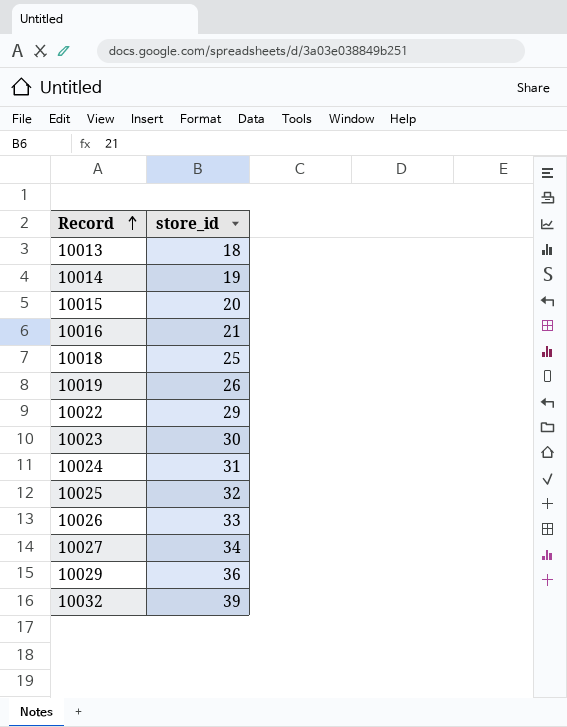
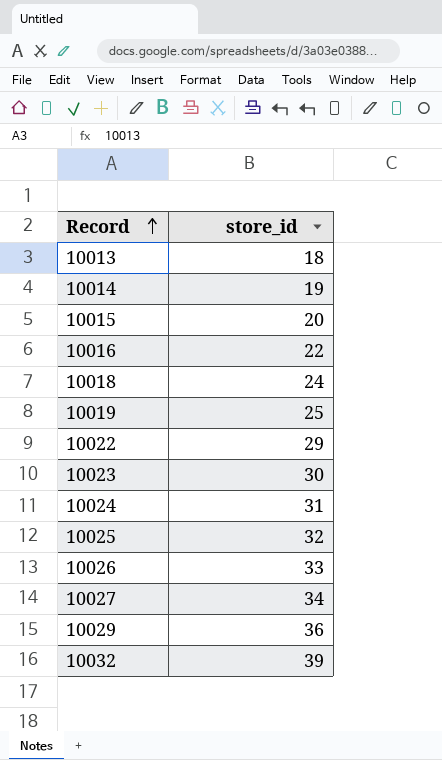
10016 | store_id: 21 -> 22
10018 | store_id: 25 -> 24
10019 | store_id: 26 -> 25

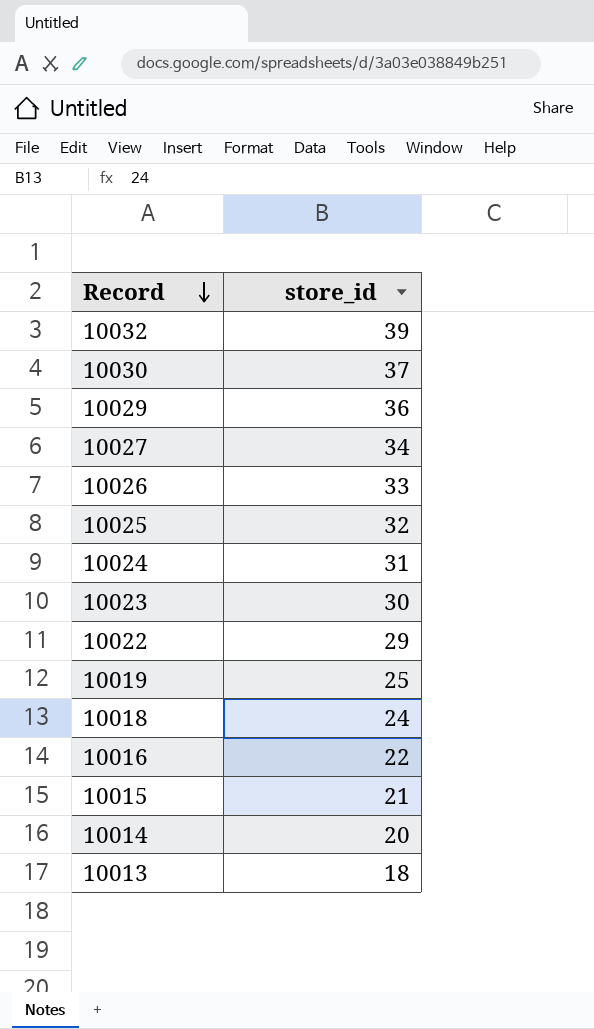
row order: Record ascending -> Record descending
row 10030: none -> 37
10015 | store_id: 20 -> 21
10014 | store_id: 19 -> 20

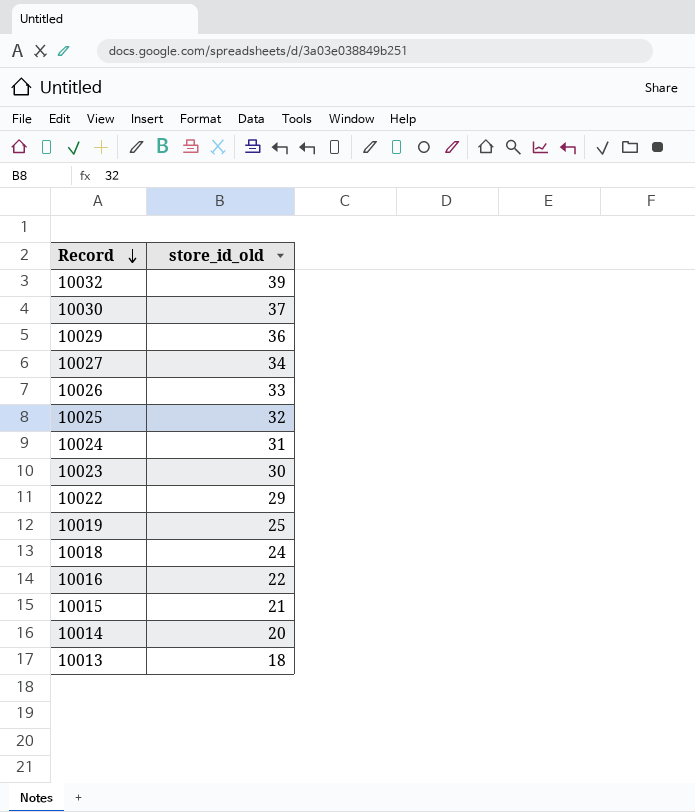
column name: store_id -> store_id_old

